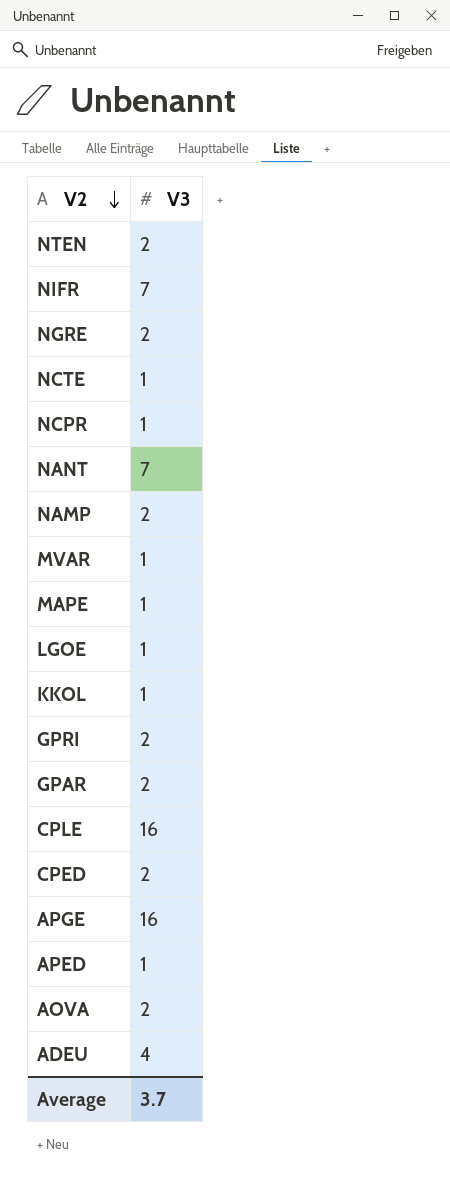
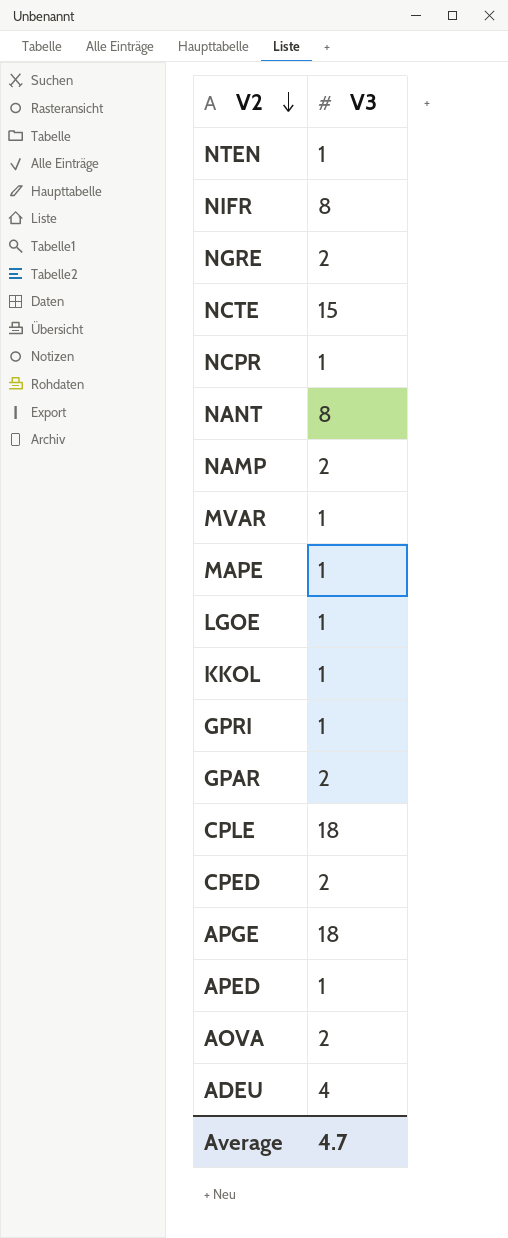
NTEN | V3: 2 -> 1
NIFR | V3: 7 -> 8
NCTE | V3: 1 -> 15
NANT | V3: 7 -> 8
GPRI | V3: 2 -> 1
CPLE | V3: 16 -> 18
APGE | V3: 16 -> 18
Average | V3: 3.7 -> 4.7

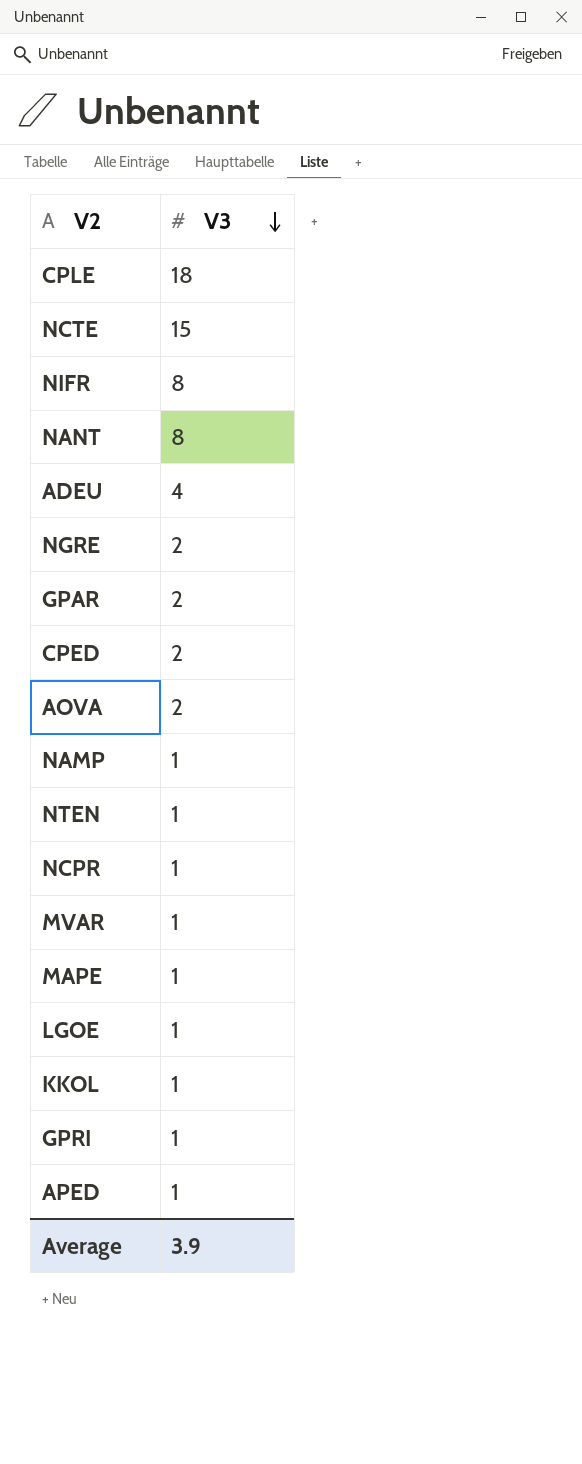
row order: V2 descending -> V3 descending
row APGE: 18 -> none
NAMP | V3: 2 -> 1
Average | V3: 4.7 -> 3.9

